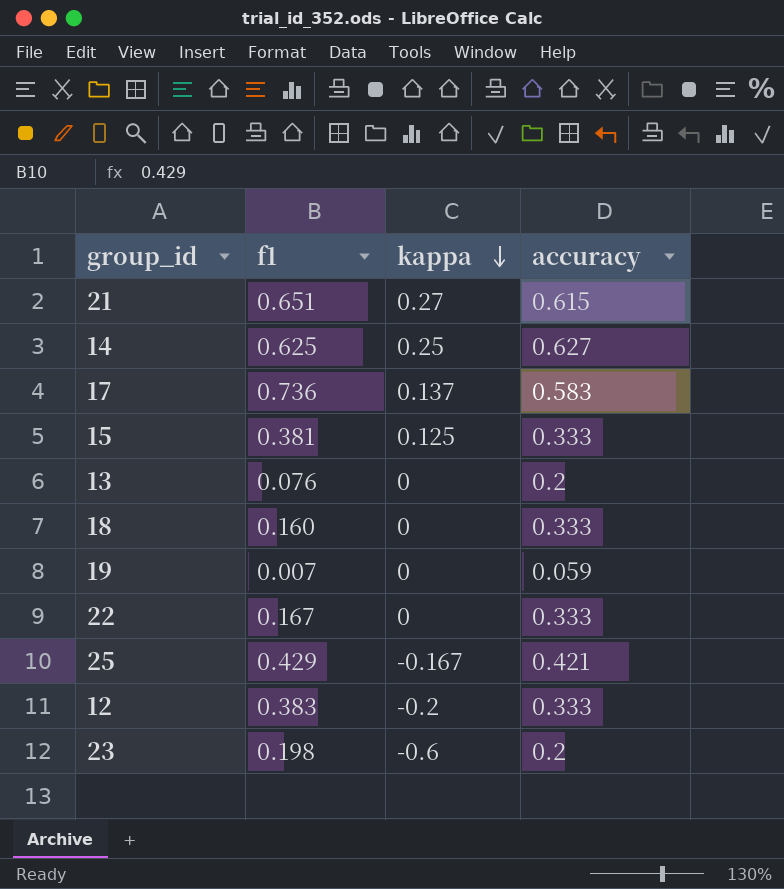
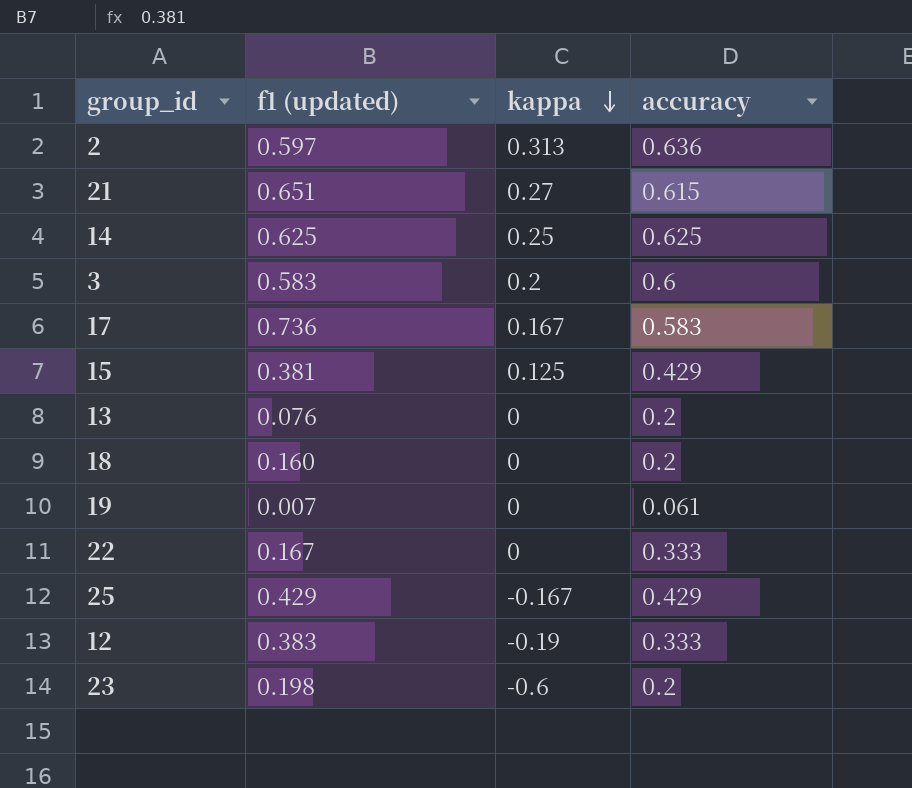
column name: f1 -> f1 (updated)
row 2: none -> 0.597 | 0.313 | 0.636
14 | accuracy: 0.627 -> 0.625
row 3: none -> 0.583 | 0.2 | 0.6
17 | kappa: 0.137 -> 0.167
15 | accuracy: 0.333 -> 0.429
18 | accuracy: 0.333 -> 0.2
19 | accuracy: 0.059 -> 0.061
25 | accuracy: 0.421 -> 0.429
12 | kappa: -0.2 -> -0.19

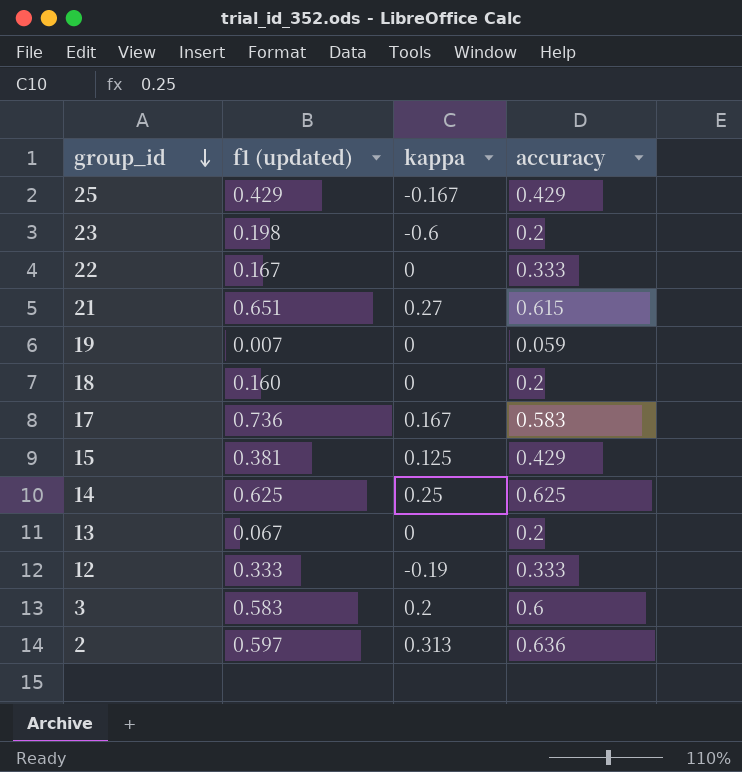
row order: kappa descending -> group_id descending
19 | accuracy: 0.061 -> 0.059
13 | f1 (updated): 0.076 -> 0.067
12 | f1 (updated): 0.383 -> 0.333

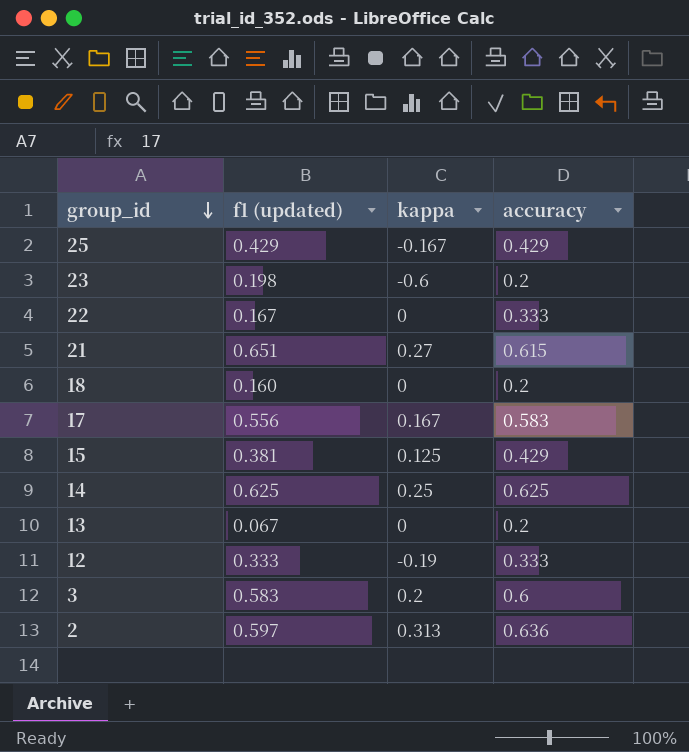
row 19: 0.007 | 0 | 0.059 -> none
17 | f1 (updated): 0.736 -> 0.556

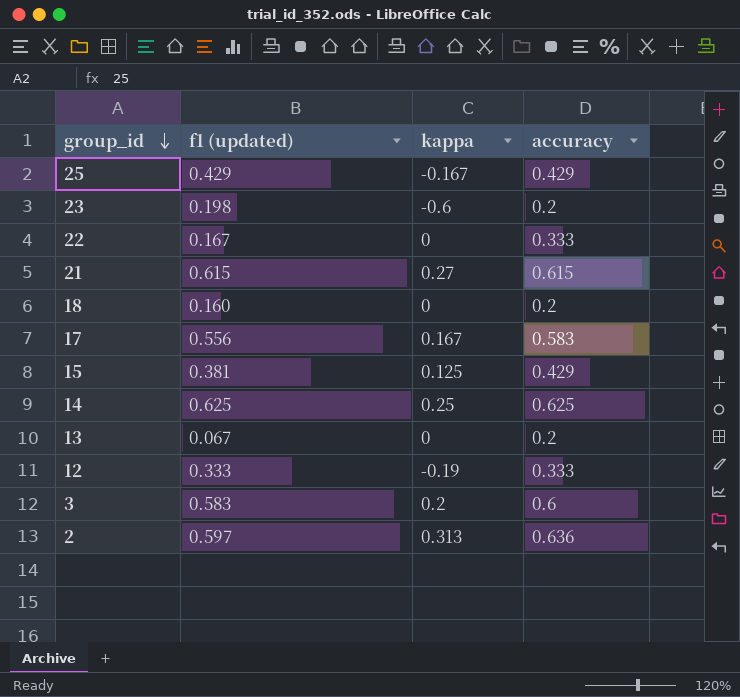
21 | f1 (updated): 0.651 -> 0.615

